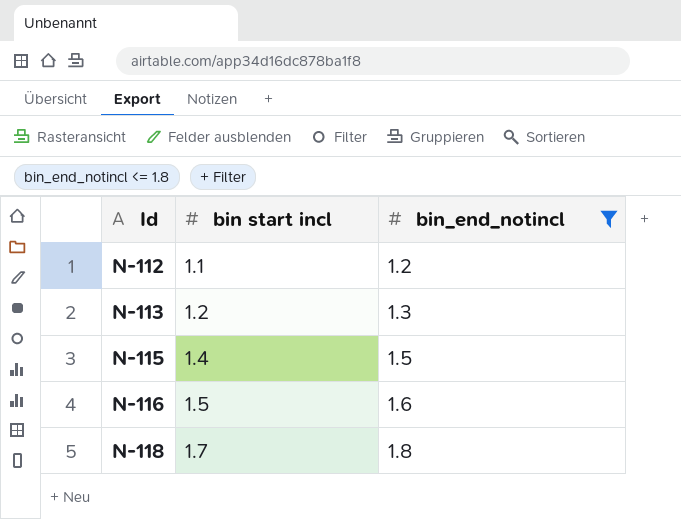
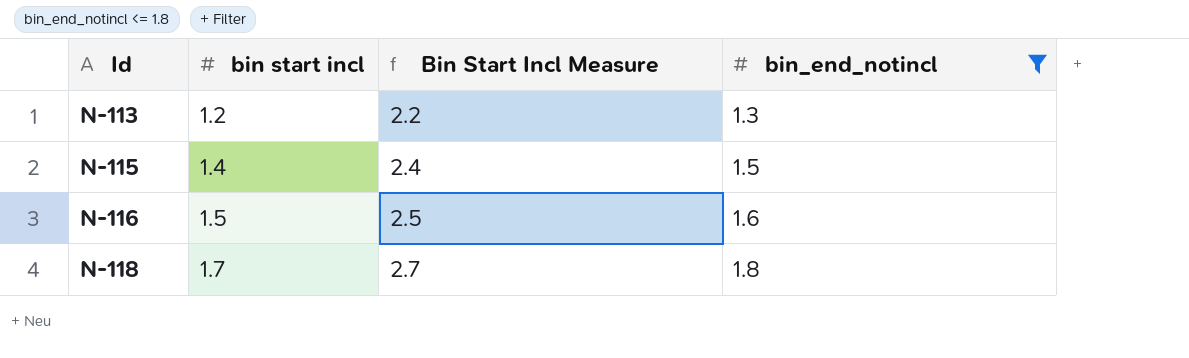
column Bin Start Incl Measure | formula: none -> [bin start incl] + 1
row N-112: 1.1 | 1.2 -> none

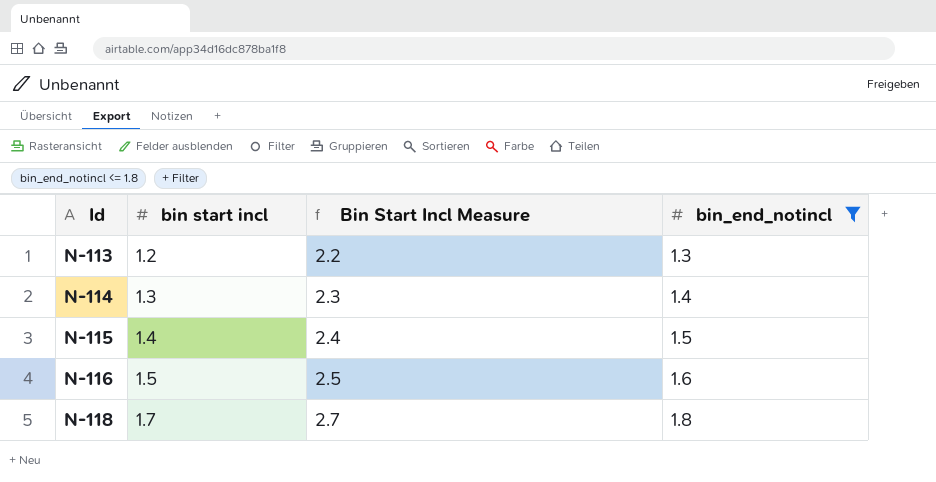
row N-114: none -> 1.3 | 2.3 | 1.4

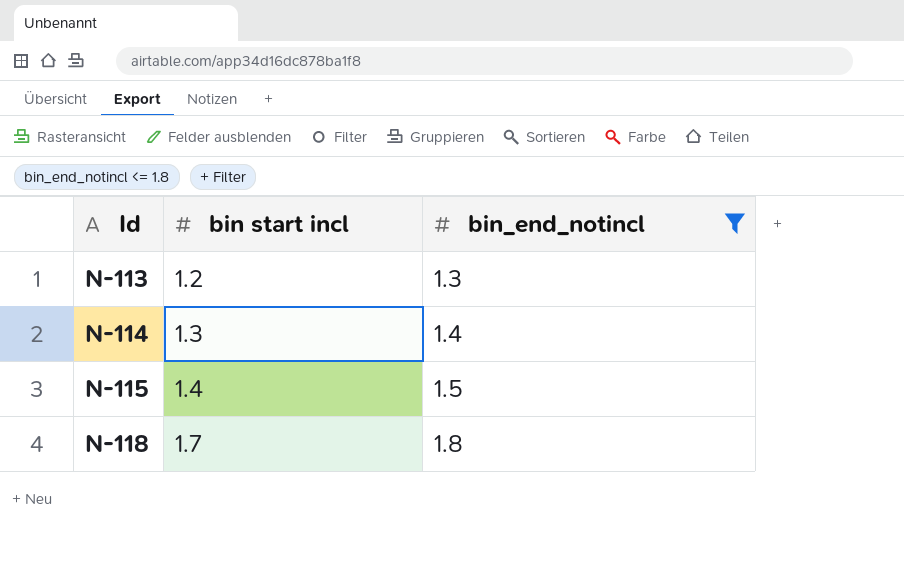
column Bin Start Incl Measure | formula: [bin start incl] + 1 -> none
row N-116: 1.5 | 2.5 | 1.6 -> none

